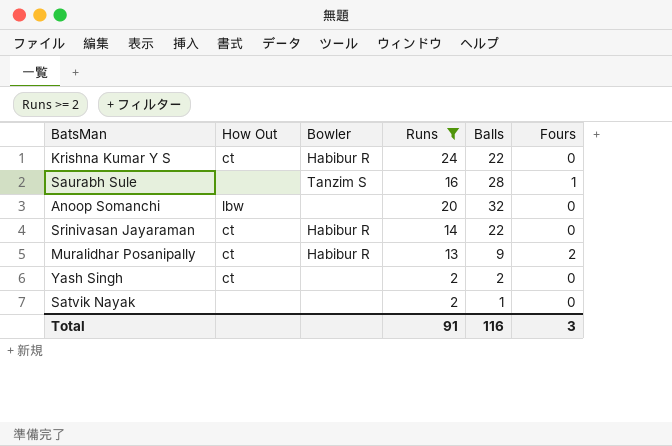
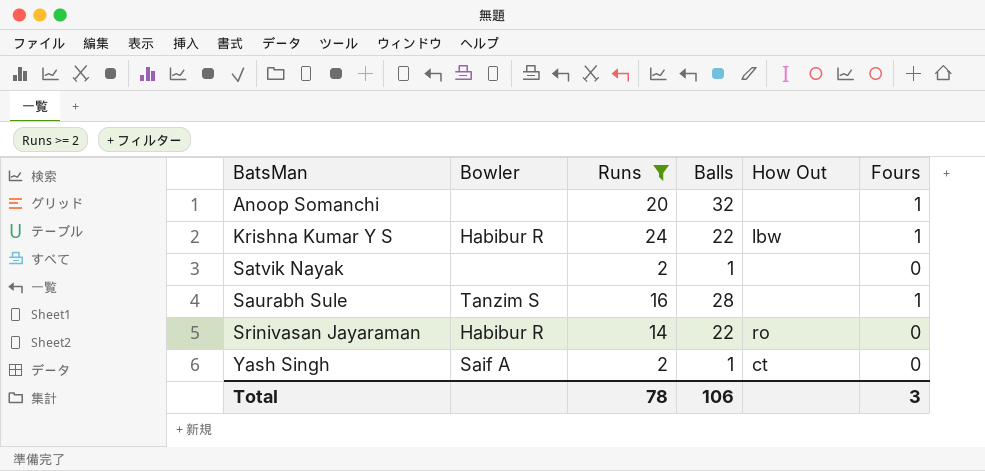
row order: none -> BatsMan ascending
column How Out | position: 2 -> 5
row Muralidhar Posanipally: ct | Habibur R | 13 | 9 | 2 -> none
Anoop Somanchi | How Out: lbw -> none
Anoop Somanchi | Fours: 0 -> 1
Krishna Kumar Y S | How Out: ct -> lbw
Krishna Kumar Y S | Fours: 0 -> 1
Srinivasan Jayaraman | How Out: ct -> ro
Yash Singh | Bowler: none -> Saif A
Yash Singh | Balls: 2 -> 1
Total | Runs: 91 -> 78
Total | Balls: 116 -> 106

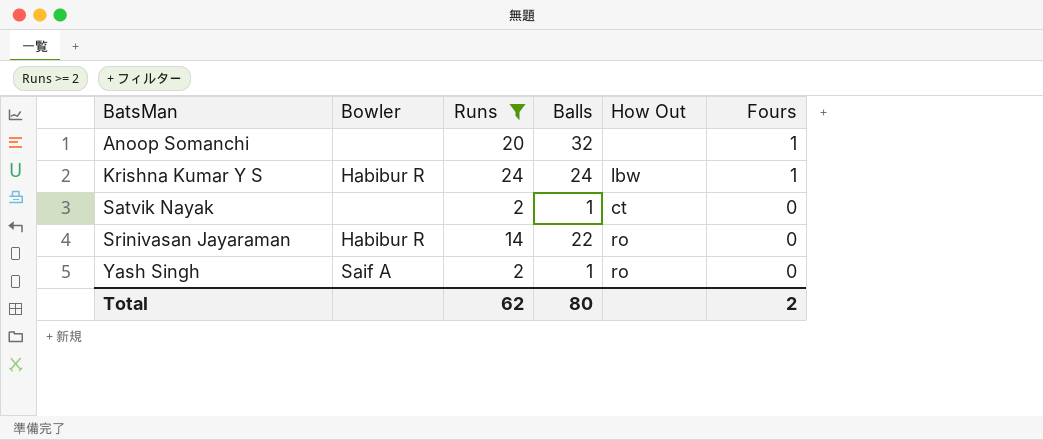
row Saurabh Sule: Tanzim S | 16 | 28 | none | 1 -> none
Krishna Kumar Y S | Balls: 22 -> 24
Satvik Nayak | How Out: none -> ct
Yash Singh | How Out: ct -> ro
Total | Runs: 78 -> 62
Total | Balls: 106 -> 80
Total | Fours: 3 -> 2

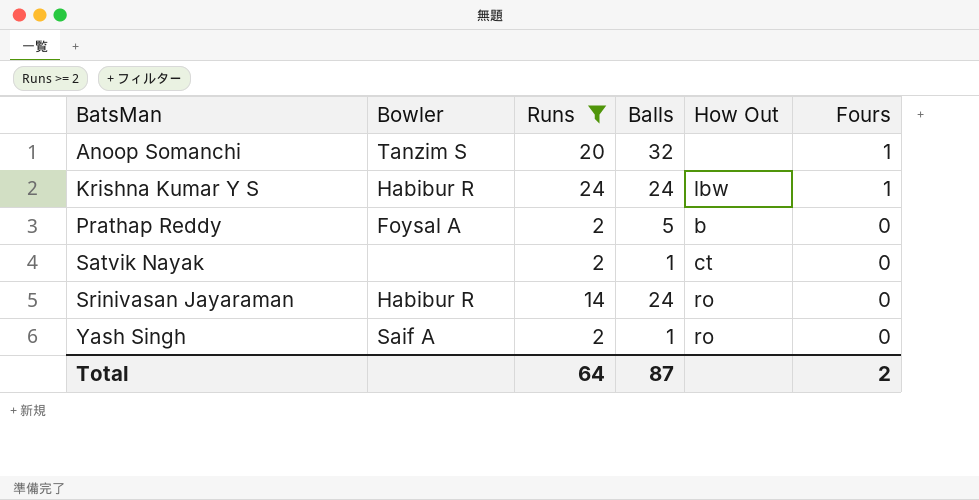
Anoop Somanchi | Bowler: none -> Tanzim S
row Prathap Reddy: none -> Foysal A | 2 | 5 | b | 0
Srinivasan Jayaraman | Balls: 22 -> 24
Total | Runs: 62 -> 64
Total | Balls: 80 -> 87

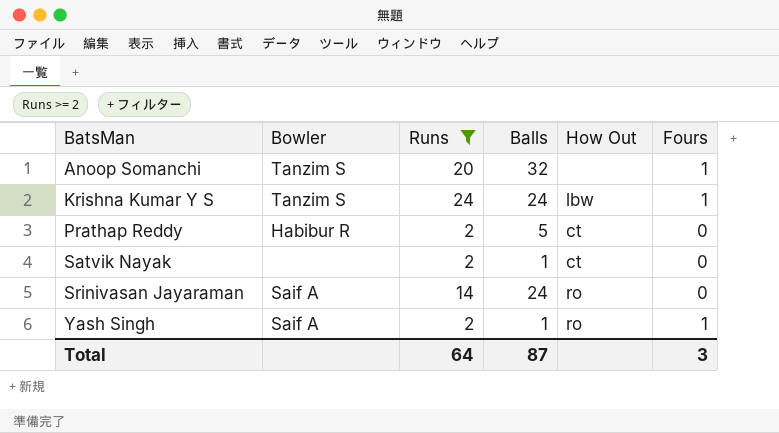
Krishna Kumar Y S | Bowler: Habibur R -> Tanzim S
Prathap Reddy | Bowler: Foysal A -> Habibur R
Prathap Reddy | How Out: b -> ct
Srinivasan Jayaraman | Bowler: Habibur R -> Saif A
Yash Singh | Fours: 0 -> 1
Total | Fours: 2 -> 3

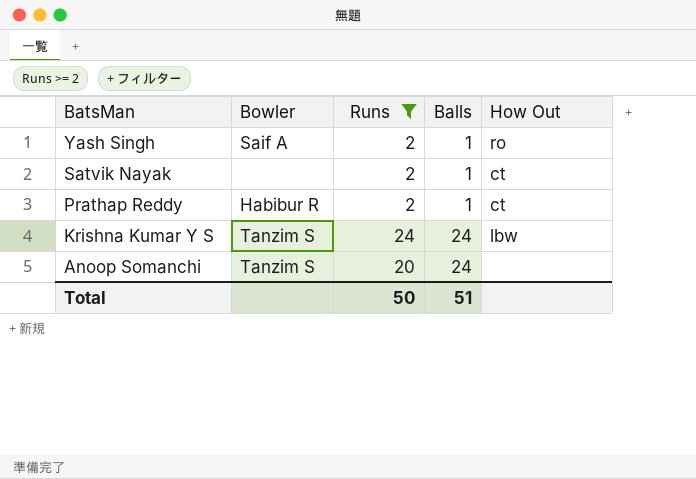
row order: BatsMan ascending -> BatsMan descending
column Fours | position: 6 -> none
row Srinivasan Jayaraman: Saif A | 14 | 24 | ro | 0 -> none
Prathap Reddy | Balls: 5 -> 1
Anoop Somanchi | Balls: 32 -> 24
Total | Runs: 64 -> 50
Total | Balls: 87 -> 51

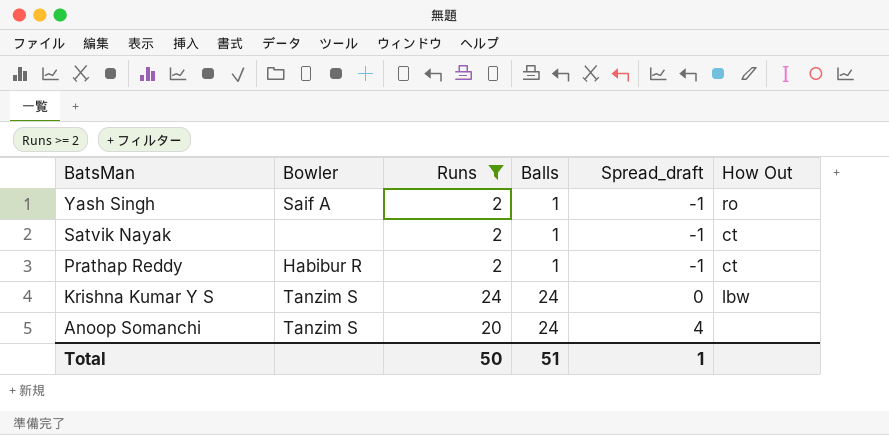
column Spread_draft | formula: none -> [Balls] - [Runs]

